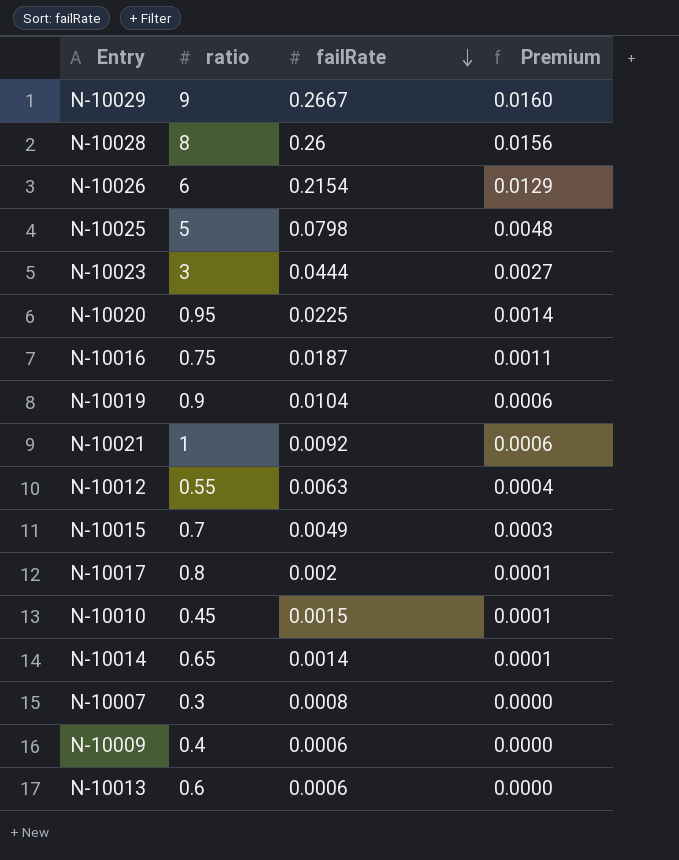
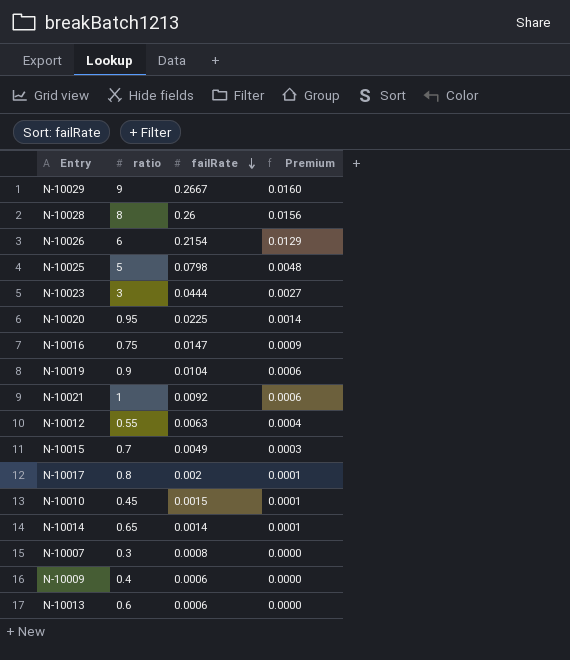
N-10016 | failRate: 0.0187 -> 0.0147
N-10016 | Premium: 0.0011 -> 0.0009

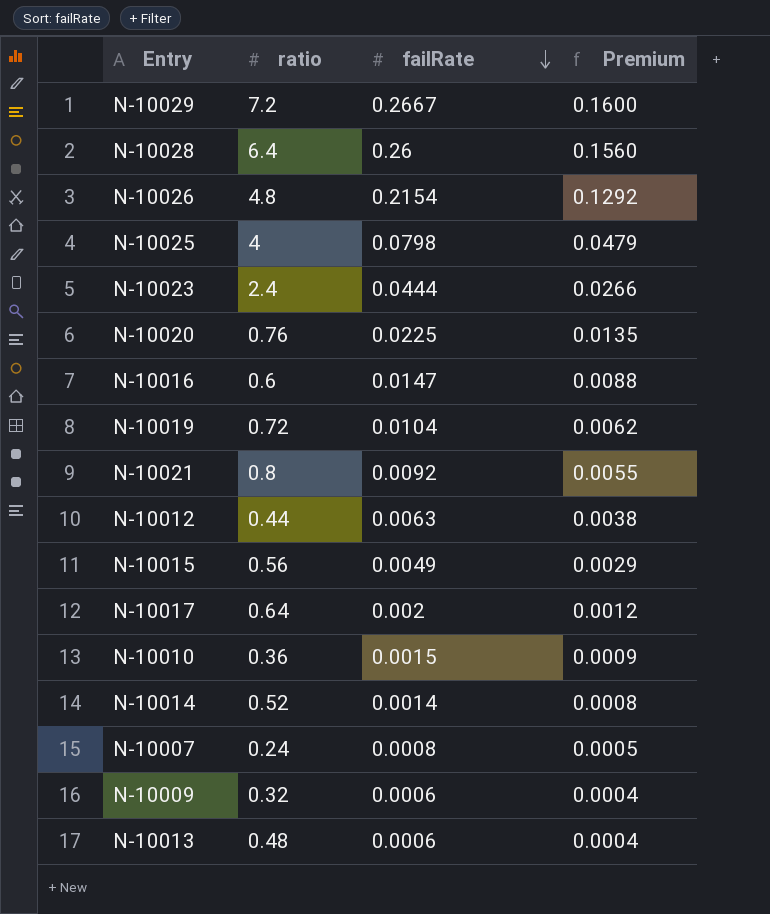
column Premium | formula: [failRate] * 0.06 -> [failRate] * 0.6
N-10029 | ratio: 9 -> 7.2
N-10028 | ratio: 8 -> 6.4
N-10026 | ratio: 6 -> 4.8
N-10025 | ratio: 5 -> 4
N-10023 | ratio: 3 -> 2.4
N-10020 | ratio: 0.95 -> 0.76
N-10016 | ratio: 0.75 -> 0.6
N-10019 | ratio: 0.9 -> 0.72
N-10021 | ratio: 1 -> 0.8
N-10012 | ratio: 0.55 -> 0.44
N-10015 | ratio: 0.7 -> 0.56
N-10017 | ratio: 0.8 -> 0.64
N-10010 | ratio: 0.45 -> 0.36
N-10014 | ratio: 0.65 -> 0.52
N-10007 | ratio: 0.3 -> 0.24
N-10009 | ratio: 0.4 -> 0.32
N-10013 | ratio: 0.6 -> 0.48

